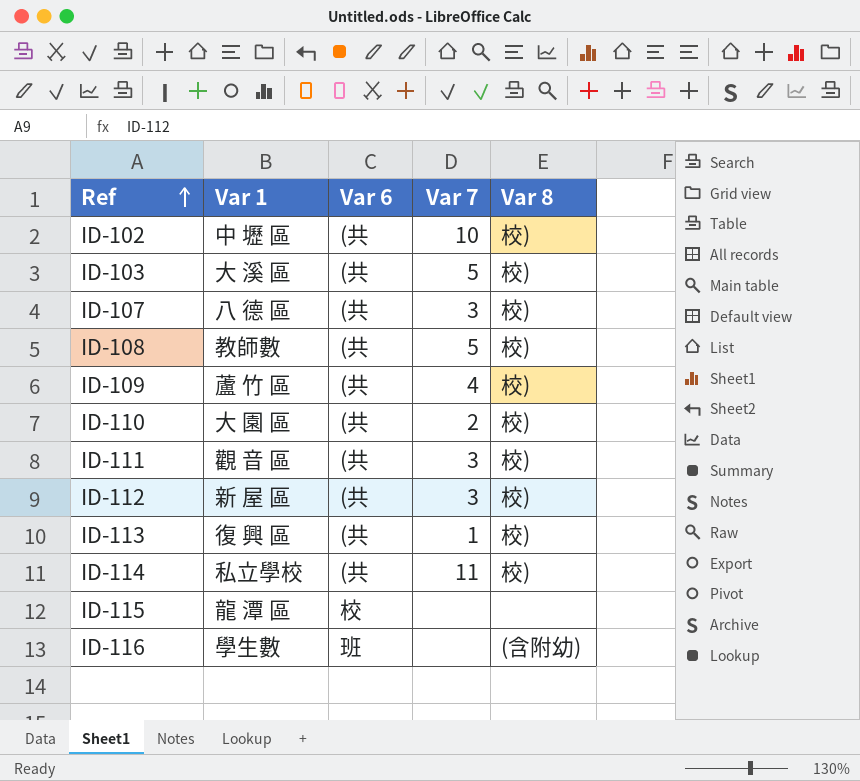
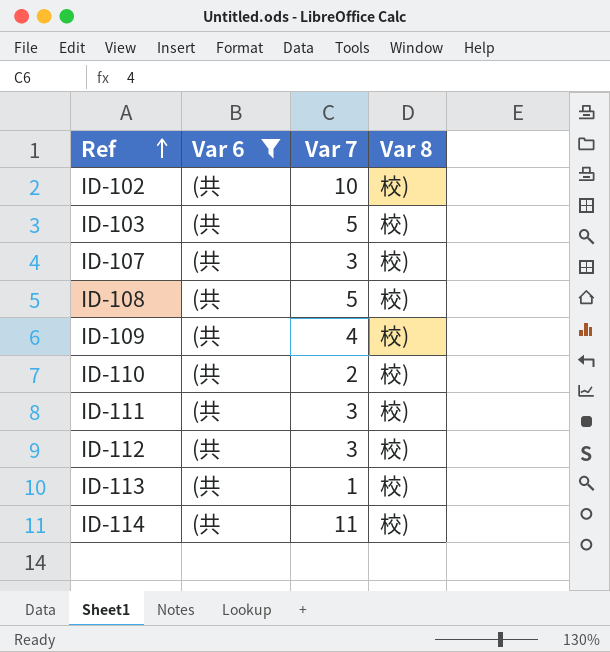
filter: none -> Var 6 = (共
column Var 1 | position: 2 -> none

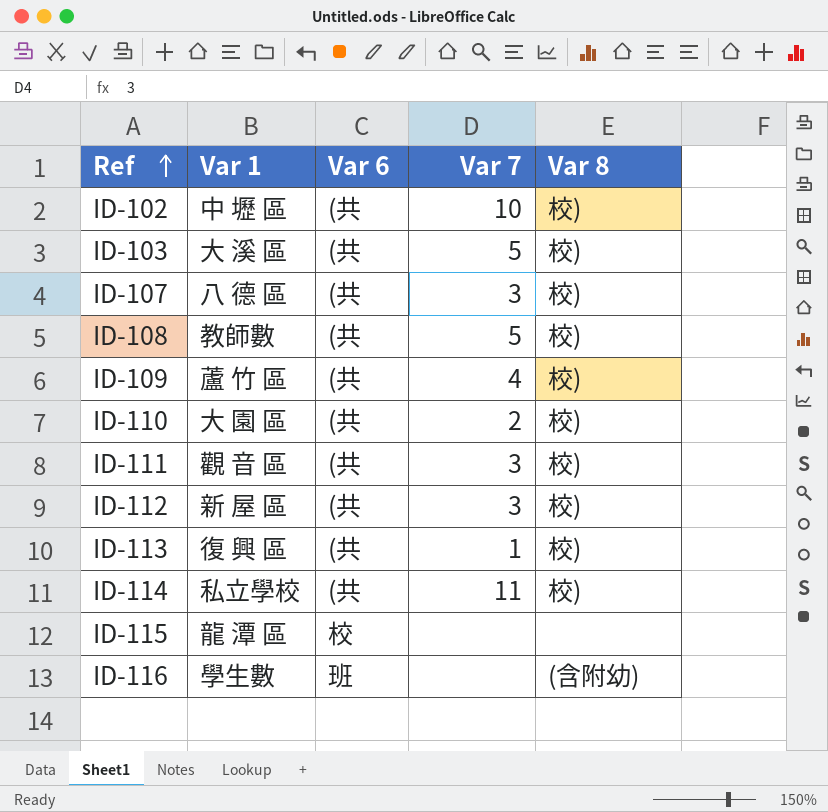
filter: Var 6 = (共 -> none
column Var 1 | position: none -> 2

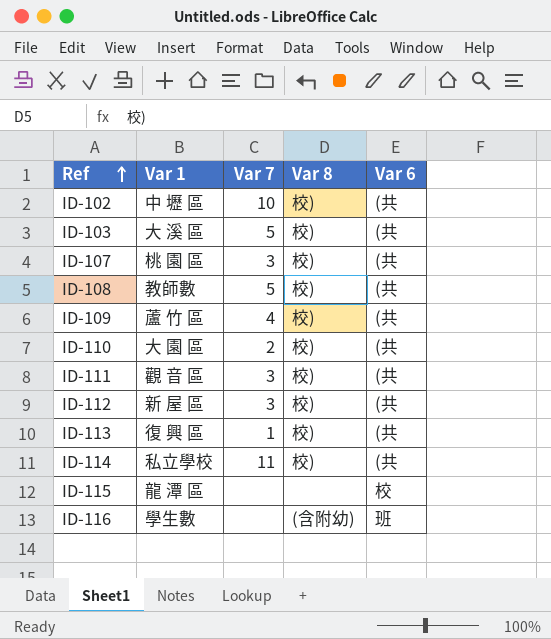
column Var 6 | position: 3 -> 5
ID-107 | Var 1: 八 德 區 -> 桃 園 區

